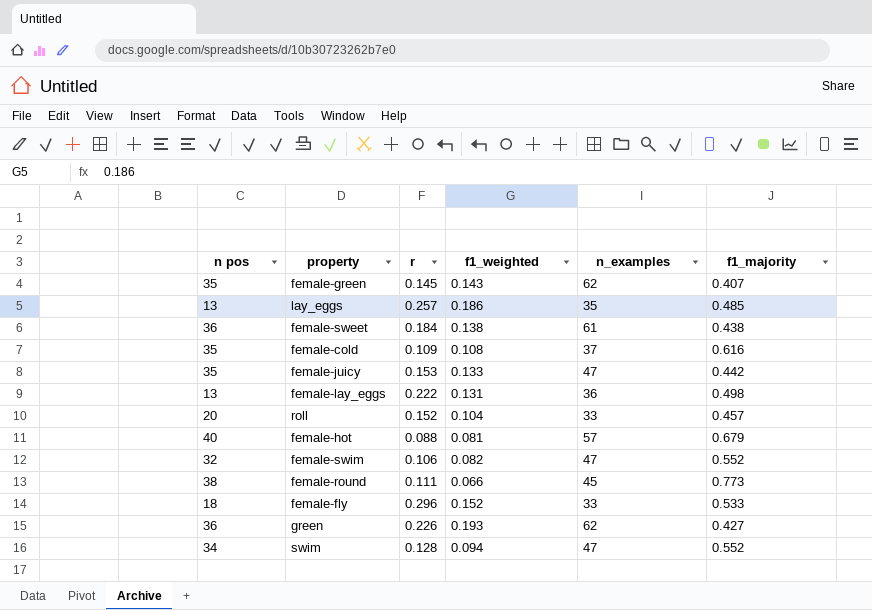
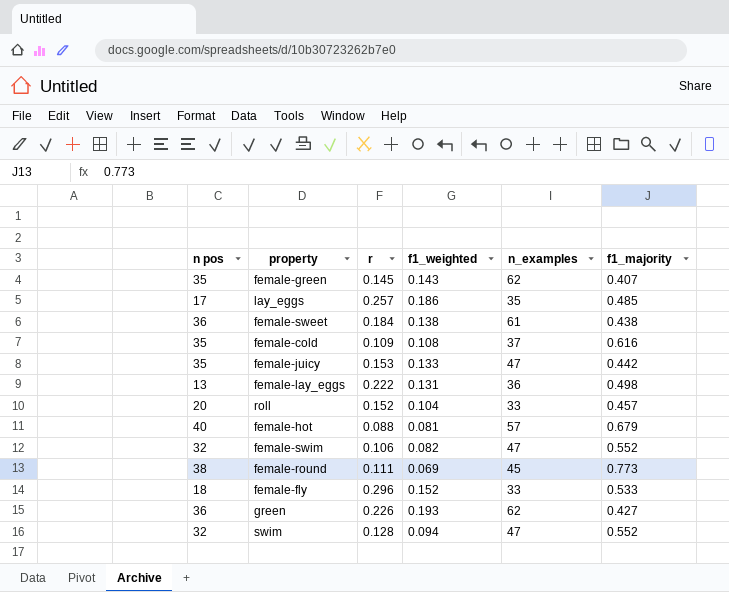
lay_eggs | n pos: 13 -> 17
female-round | f1_weighted: 0.066 -> 0.069
swim | n pos: 34 -> 32

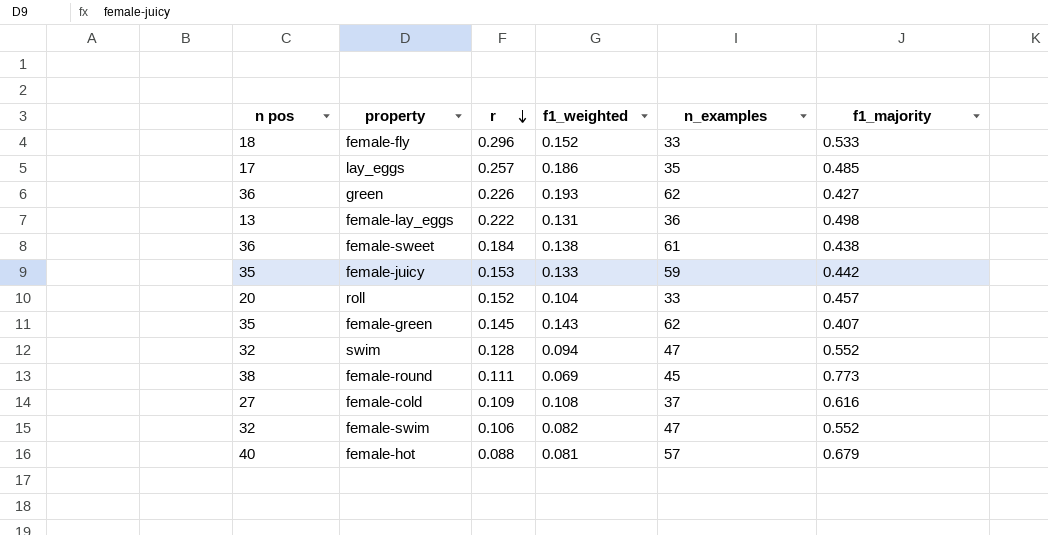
row order: none -> r descending
female-juicy | n_examples: 47 -> 59
female-cold | n pos: 35 -> 27

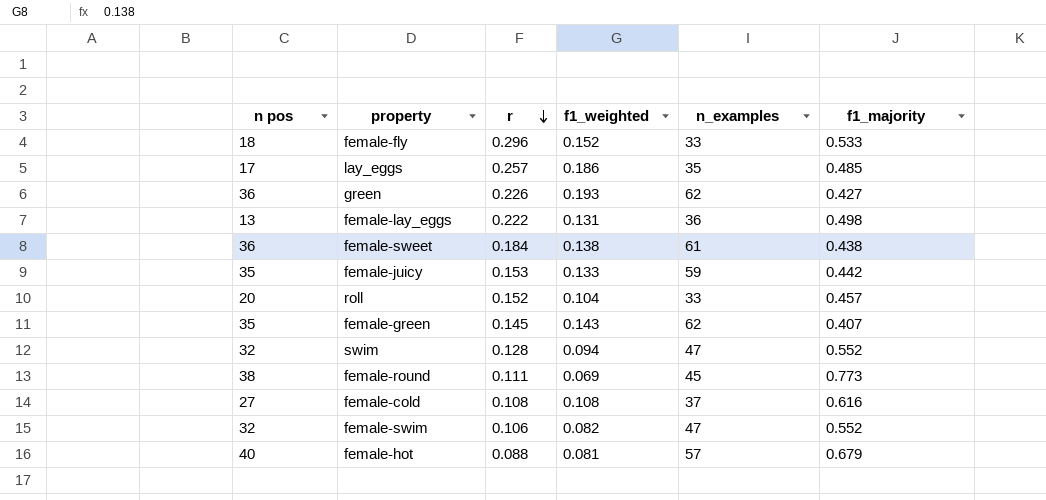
female-cold | r: 0.109 -> 0.108

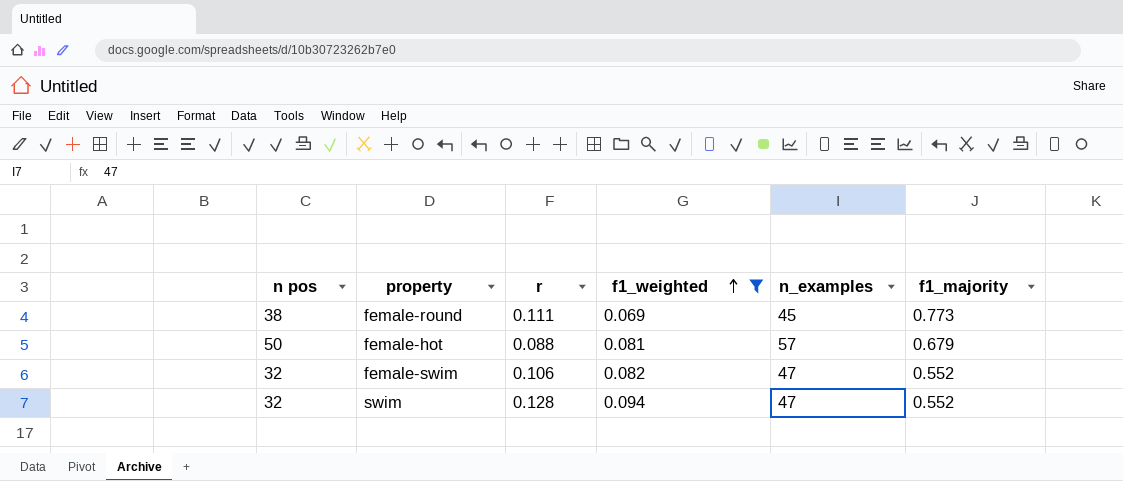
filter: none -> f1_weighted <= 0.094
row order: r descending -> f1_weighted ascending
female-hot | n pos: 40 -> 50

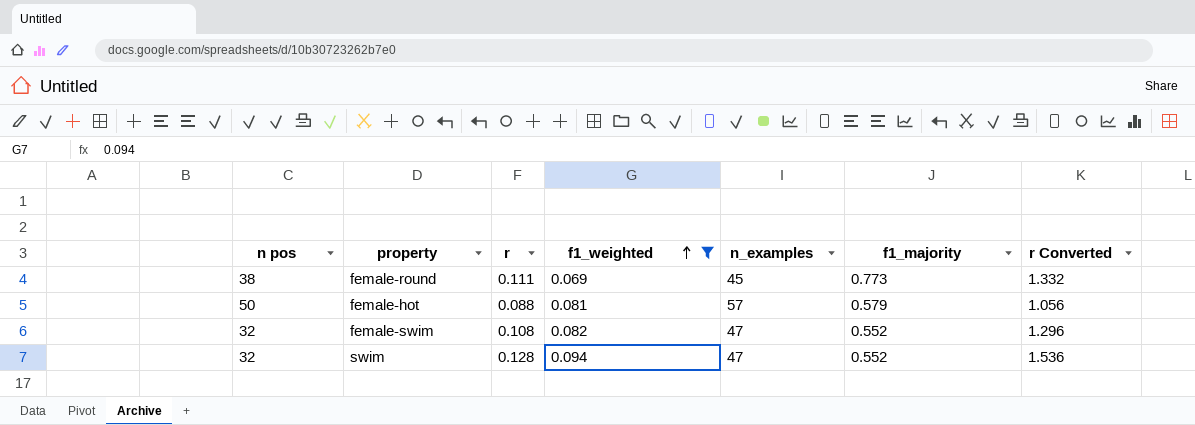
column r Converted | formula: none -> [r] * 12
female-hot | f1_majority: 0.679 -> 0.579
female-swim | r: 0.106 -> 0.108

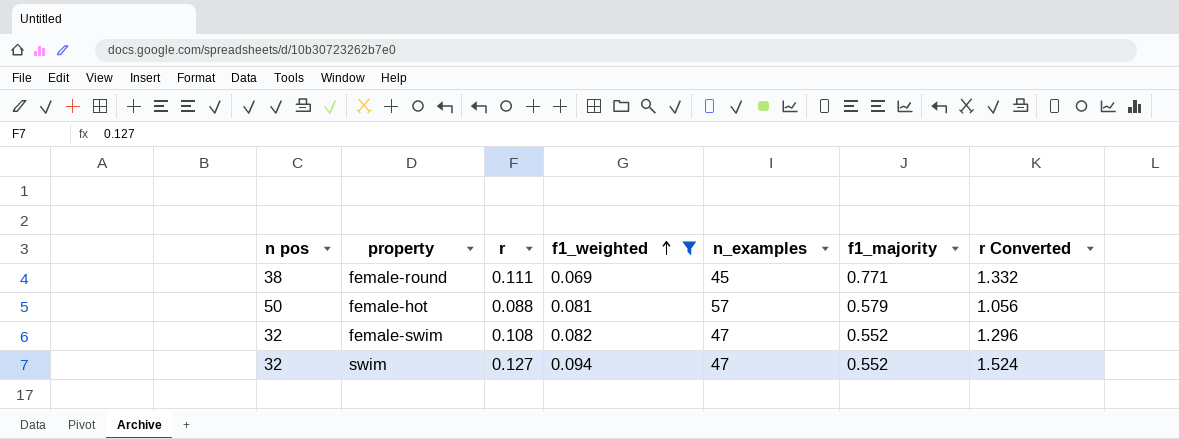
female-round | f1_majority: 0.773 -> 0.771
swim | r: 0.128 -> 0.127
swim | r Converted: 1.536 -> 1.524

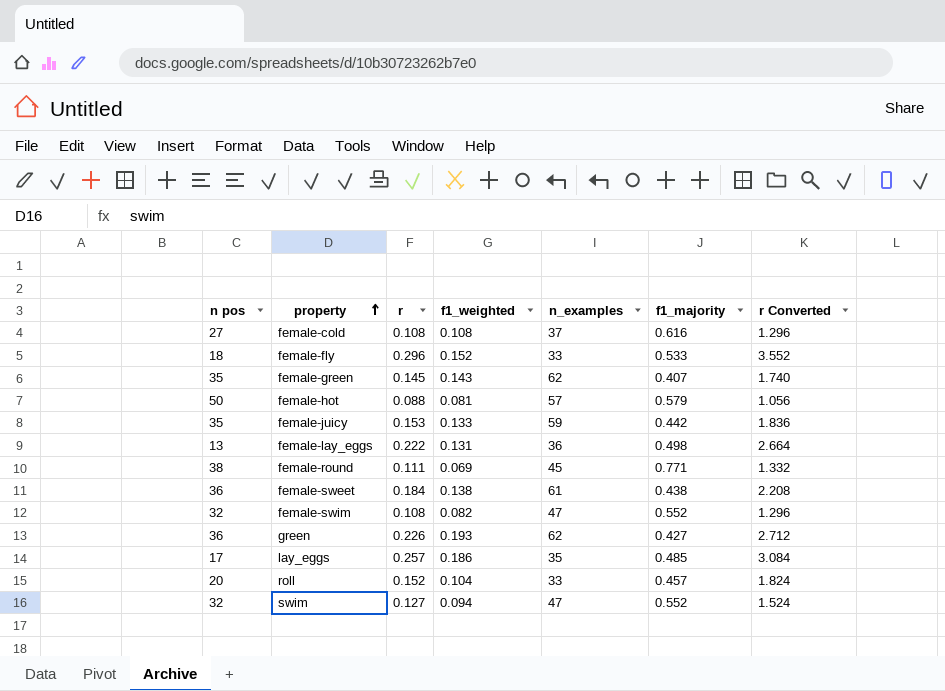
filter: f1_weighted <= 0.094 -> none
row order: f1_weighted ascending -> property ascending

